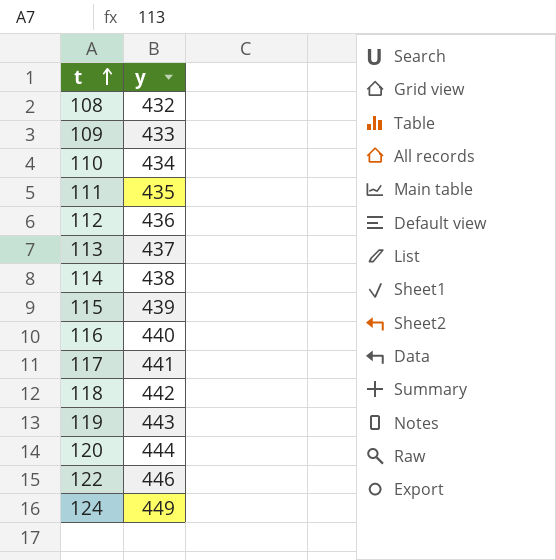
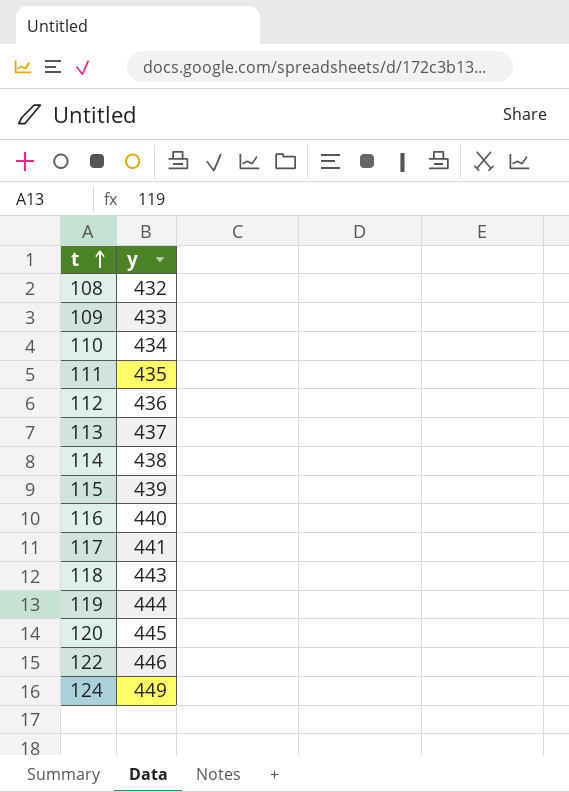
118 | y: 442 -> 443
119 | y: 443 -> 444
120 | y: 444 -> 445

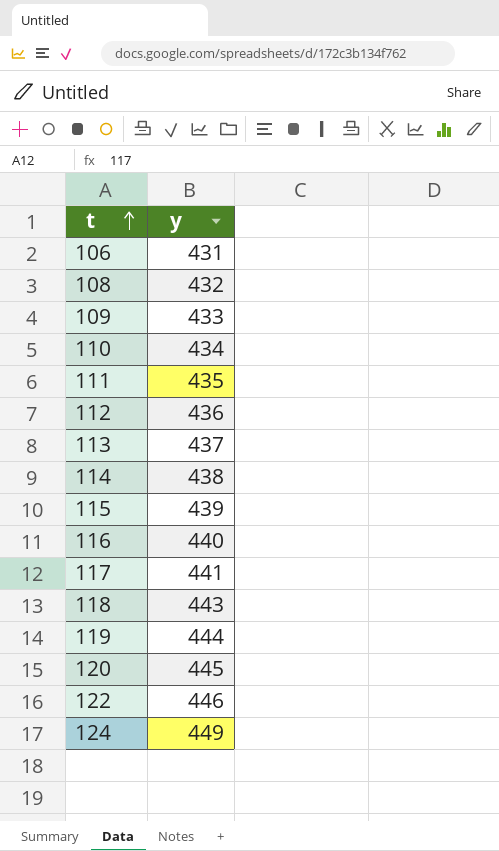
row 106: none -> 431

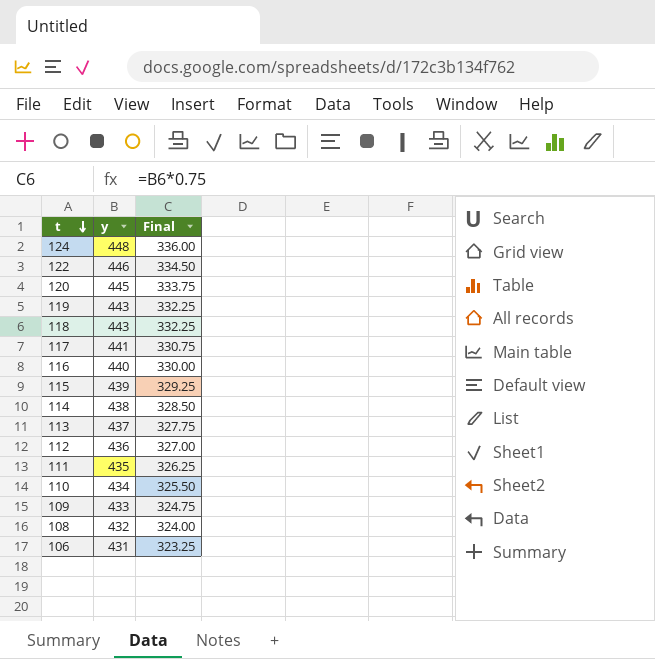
row order: t ascending -> t descending
column Final | formula: none -> [y] * 0.75
124 | y: 449 -> 448
119 | y: 444 -> 443

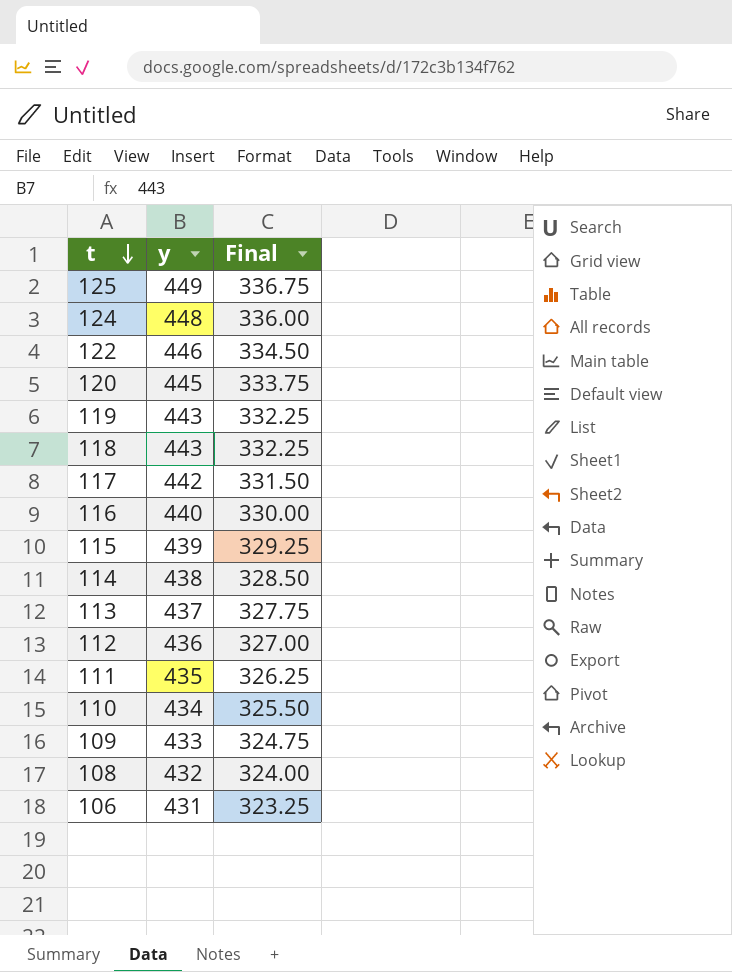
row 125: none -> 449 | 336.75
117 | y: 441 -> 442
117 | Final: 330.75 -> 331.50

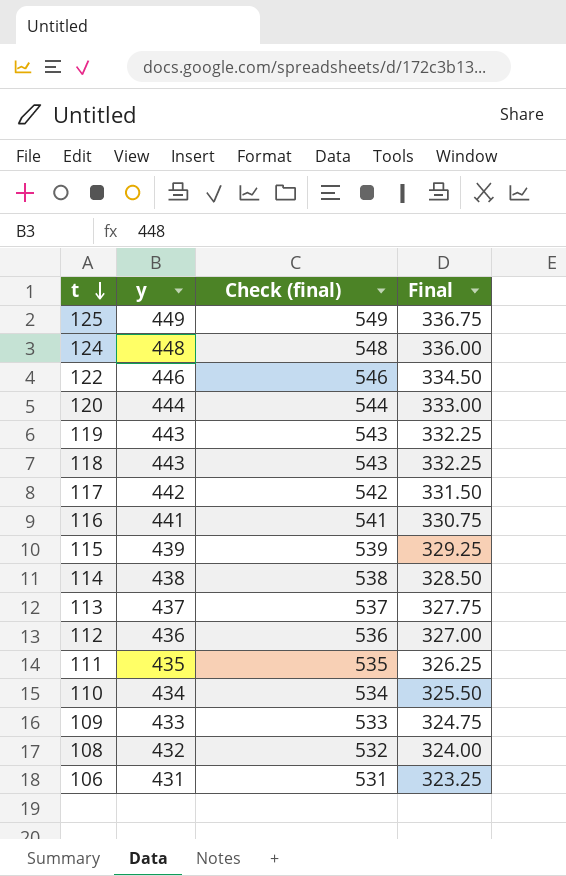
column Check (final) | formula: none -> [y] + 100
120 | y: 445 -> 444
120 | Final: 333.75 -> 333.00
116 | y: 440 -> 441
116 | Final: 330.00 -> 330.75

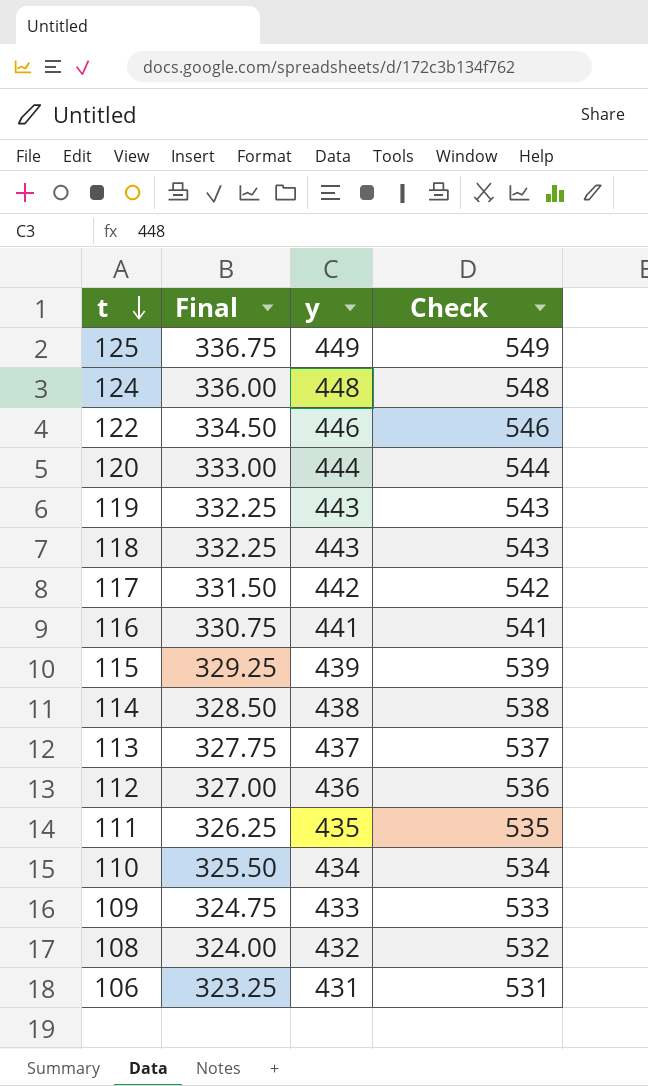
column Final | position: 4 -> 2
column name: Check (final) -> Check

